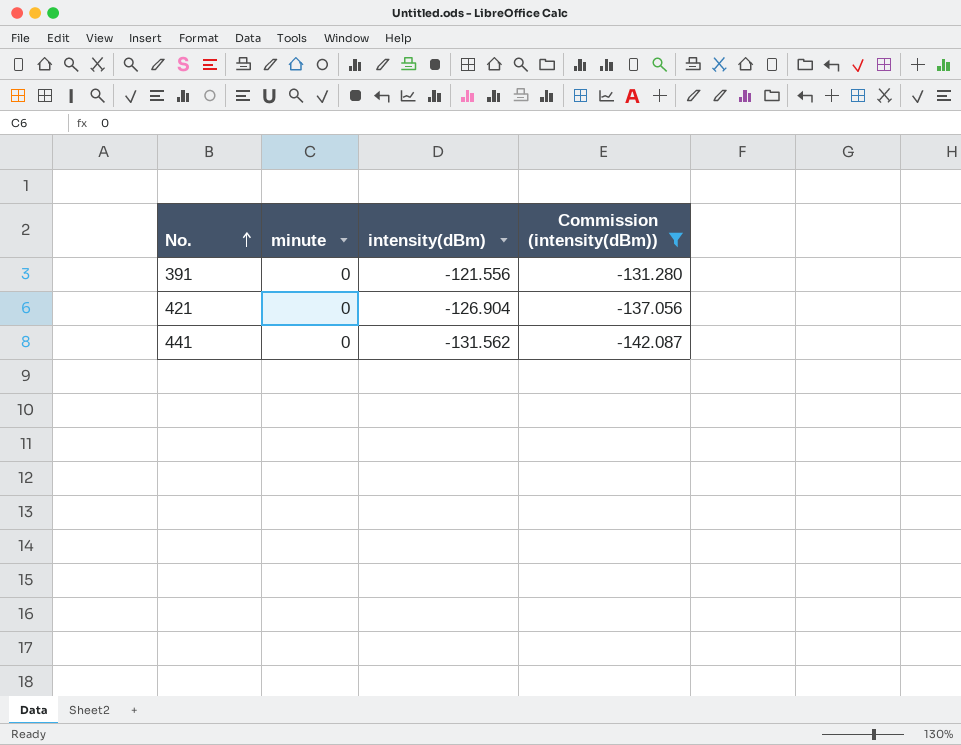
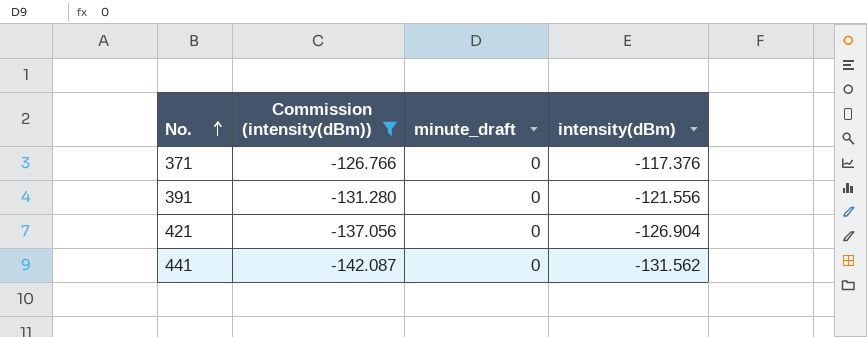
column Commission (intensity(dBm)) | position: 4 -> 2
column name: minute -> minute_draft
row 371: none -> -126.766 | 0 | -117.376

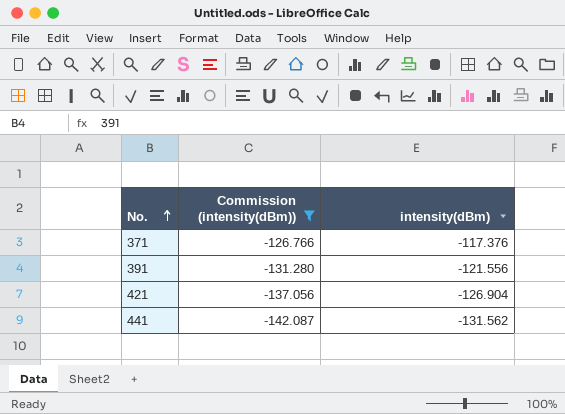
column minute_draft | position: 3 -> none

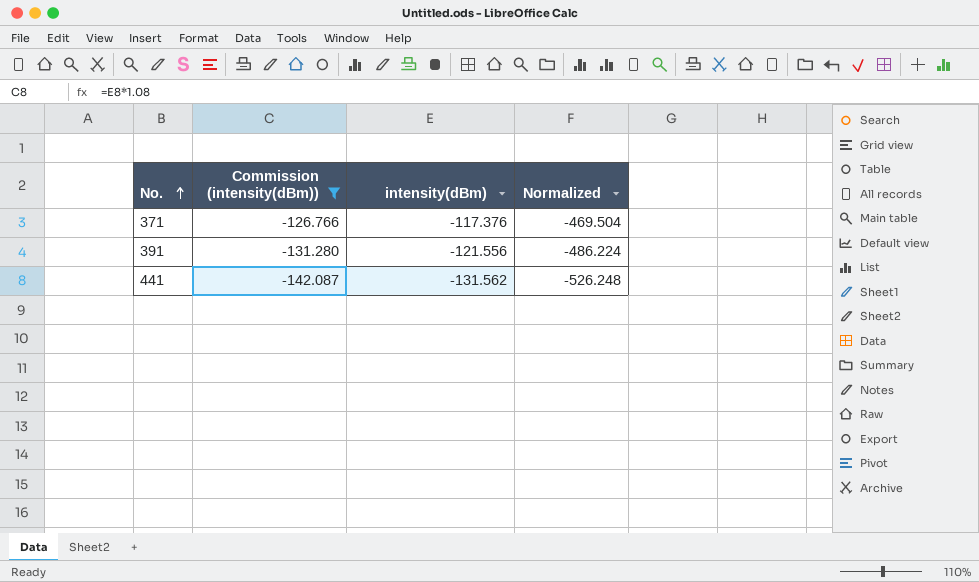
column Normalized | formula: none -> [intensity(dBm)] * 4
row 421: -137.056 | -126.904 -> none

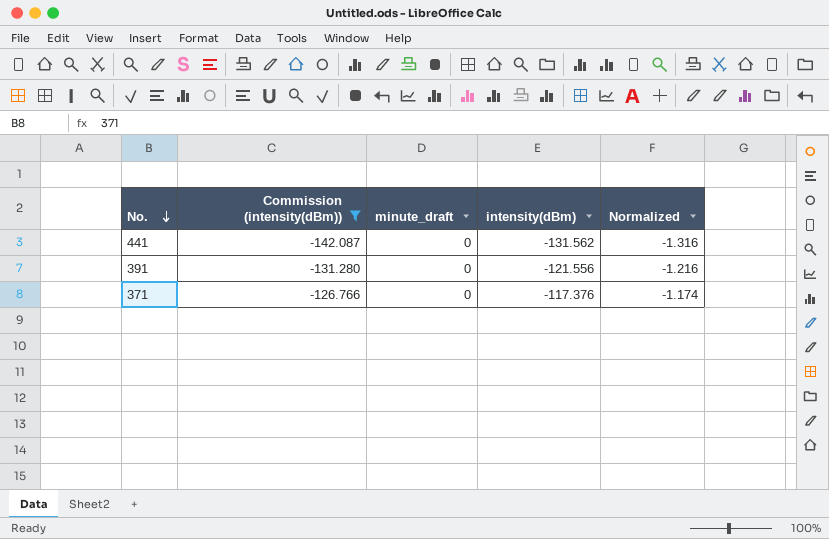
row order: No. ascending -> No. descending
column minute_draft | position: none -> 3
column Normalized | formula: [intensity(dBm)] * 4 -> [intensity(dBm)] * 0.01

